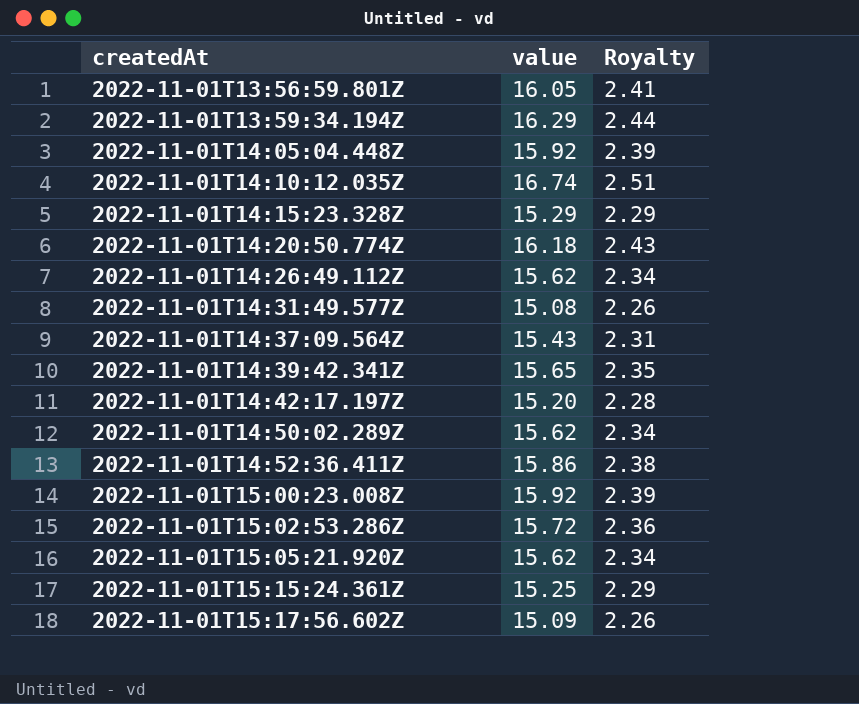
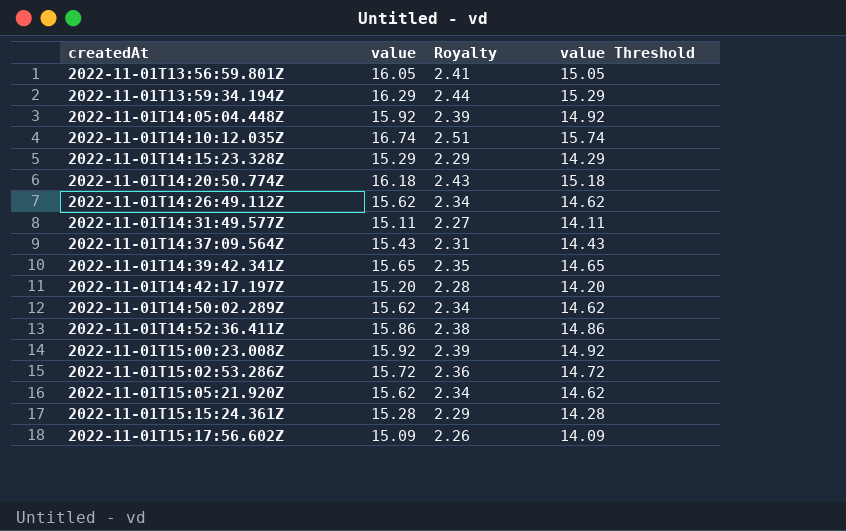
column value Threshold | formula: none -> [value] - 1
2022-11-01T14:31:49.577Z | value: 15.08 -> 15.11
2022-11-01T14:31:49.577Z | Royalty: 2.26 -> 2.27
2022-11-01T15:15:24.361Z | value: 15.25 -> 15.28

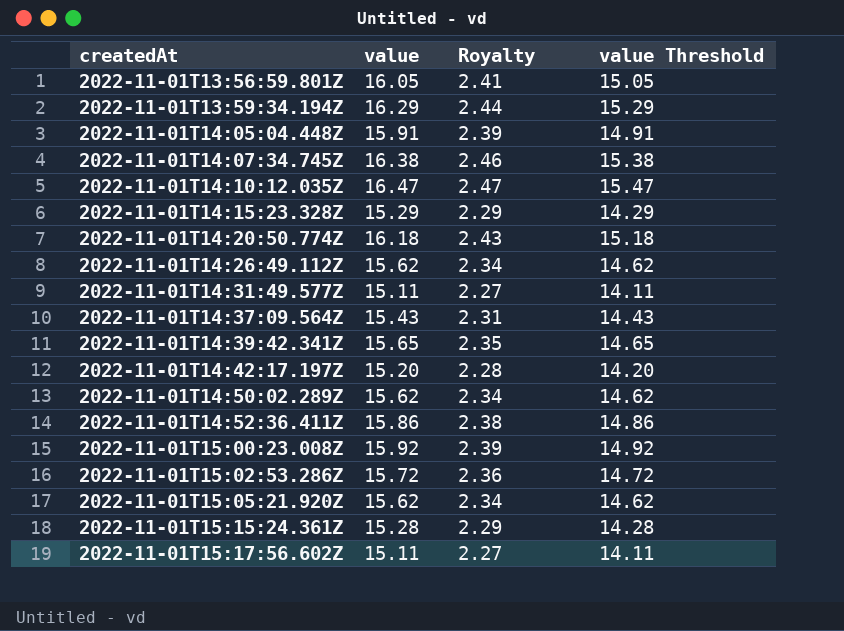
2022-11-01T14:05:04.448Z | value: 15.92 -> 15.91
2022-11-01T14:05:04.448Z | value Threshold: 14.92 -> 14.91
row 2022-11-01T14:07:34.745Z: none -> 16.38 | 2.46 | 15.38
2022-11-01T14:10:12.035Z | value: 16.74 -> 16.47
2022-11-01T14:10:12.035Z | Royalty: 2.51 -> 2.47
2022-11-01T14:10:12.035Z | value Threshold: 15.74 -> 15.47
2022-11-01T15:17:56.602Z | value: 15.09 -> 15.11
2022-11-01T15:17:56.602Z | Royalty: 2.26 -> 2.27
2022-11-01T15:17:56.602Z | value Threshold: 14.09 -> 14.11

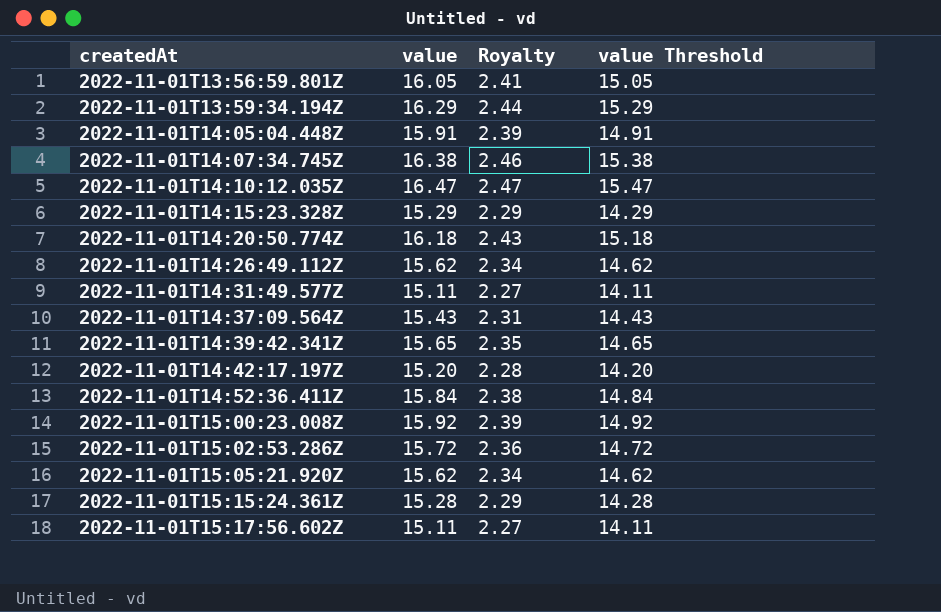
row 2022-11-01T14:50:02.289Z: 15.62 | 2.34 | 14.62 -> none
2022-11-01T14:52:36.411Z | value: 15.86 -> 15.84
2022-11-01T14:52:36.411Z | value Threshold: 14.86 -> 14.84

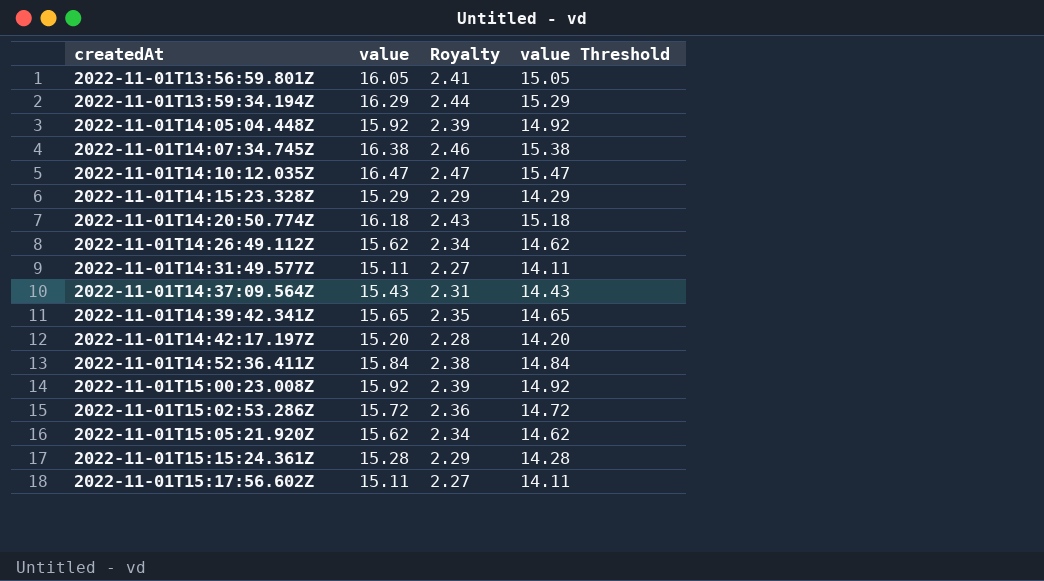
2022-11-01T14:05:04.448Z | value: 15.91 -> 15.92
2022-11-01T14:05:04.448Z | value Threshold: 14.91 -> 14.92

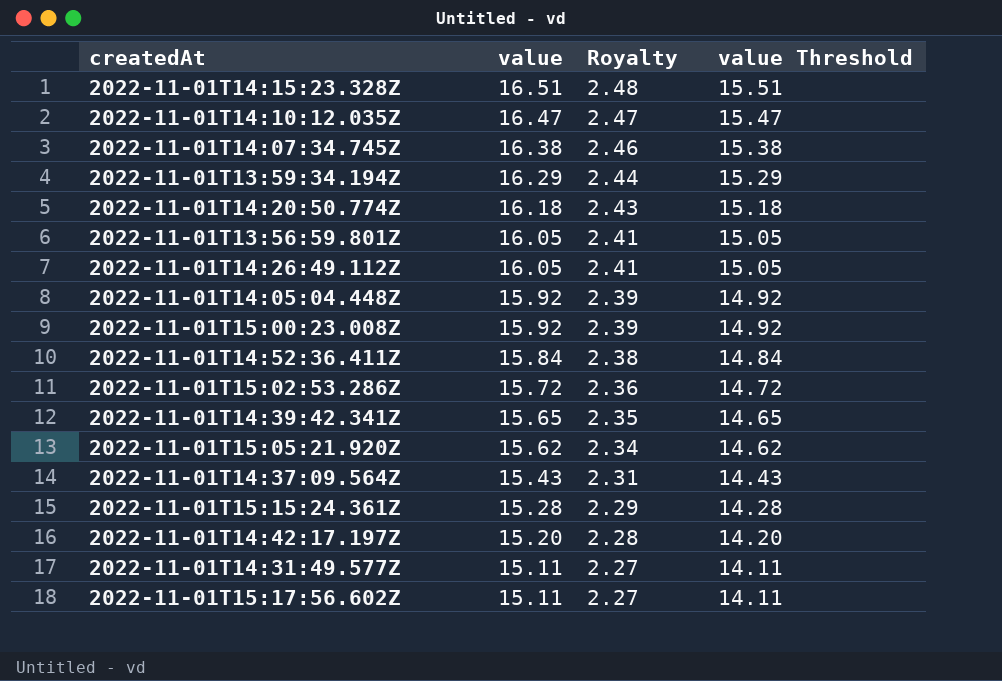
row order: createdAt ascending -> value descending
2022-11-01T14:15:23.328Z | value: 15.29 -> 16.51
2022-11-01T14:15:23.328Z | Royalty: 2.29 -> 2.48
2022-11-01T14:15:23.328Z | value Threshold: 14.29 -> 15.51
2022-11-01T14:26:49.112Z | value: 15.62 -> 16.05
2022-11-01T14:26:49.112Z | Royalty: 2.34 -> 2.41
2022-11-01T14:26:49.112Z | value Threshold: 14.62 -> 15.05

